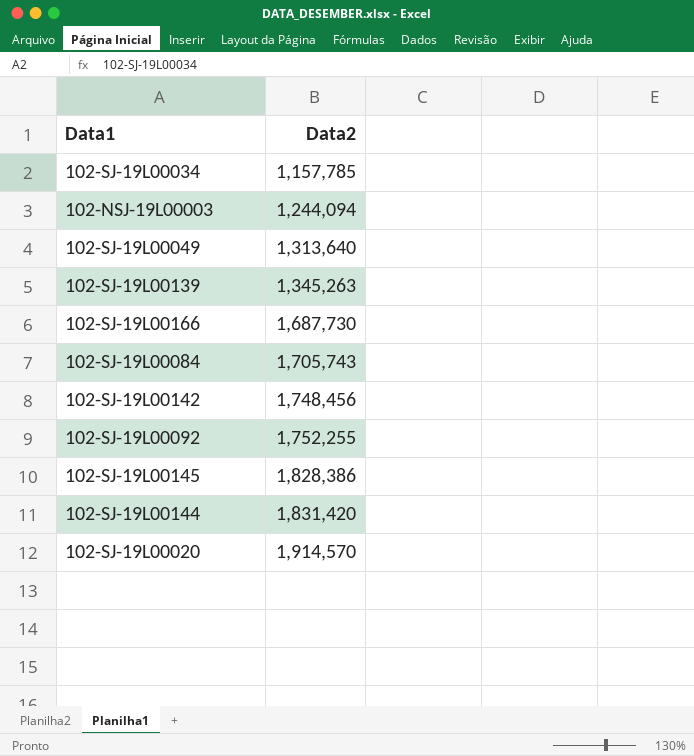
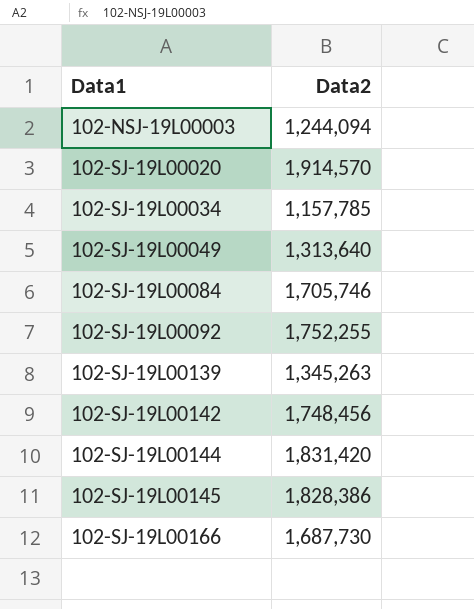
row order: Data2 ascending -> Data1 ascending
102-SJ-19L00084 | Data2: 1,705,743 -> 1,705,746

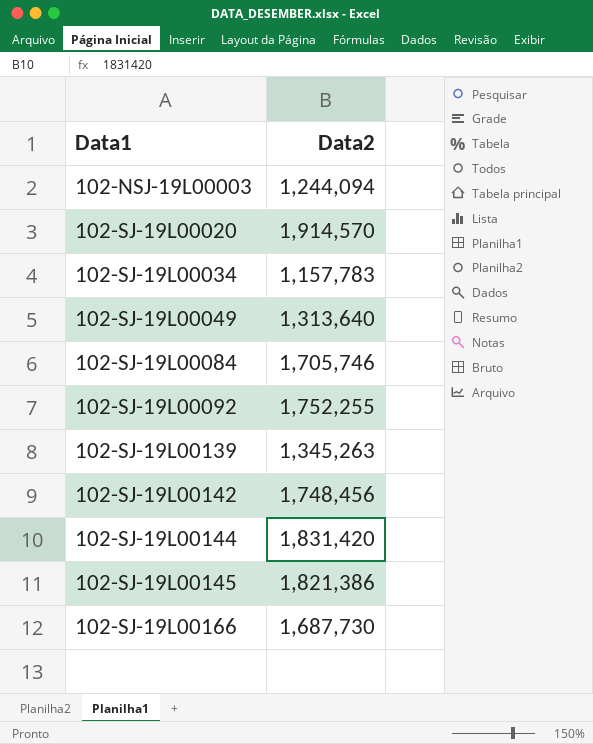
102-SJ-19L00034 | Data2: 1,157,785 -> 1,157,783
102-SJ-19L00145 | Data2: 1,828,386 -> 1,821,386

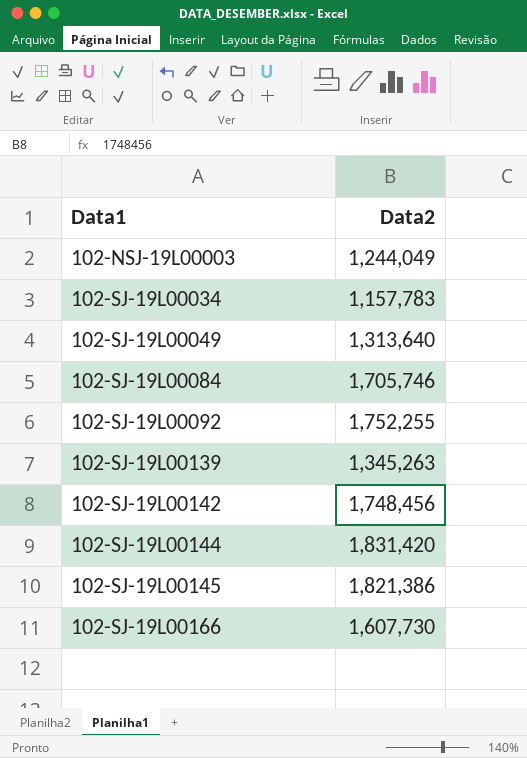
row 102-SJ-19L00020: 1,914,570 -> none
102-NSJ-19L00003 | Data2: 1,244,094 -> 1,244,049
102-SJ-19L00166 | Data2: 1,687,730 -> 1,607,730

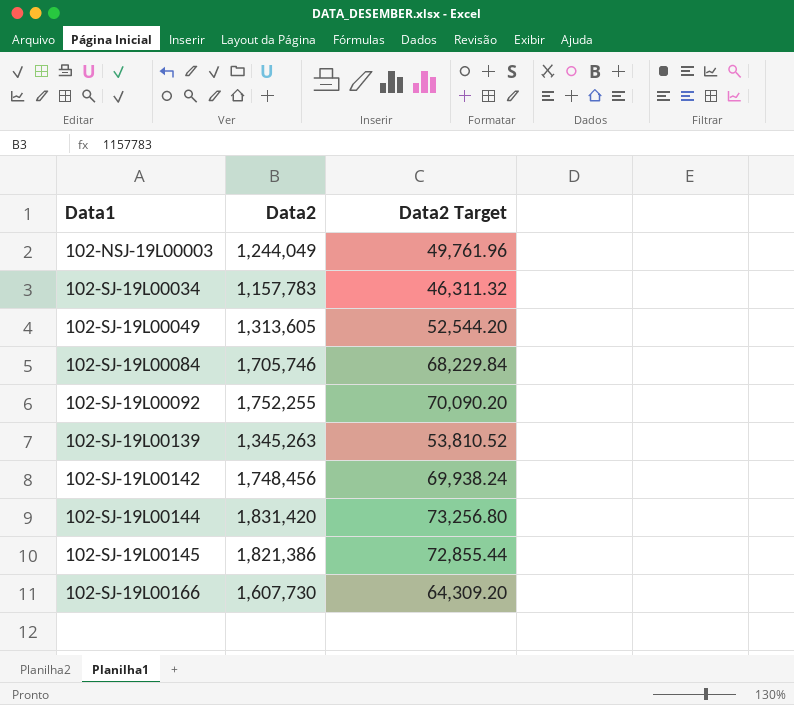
column Data2 Target | formula: none -> [Data2] * 0.04
102-SJ-19L00049 | Data2: 1,313,640 -> 1,313,605

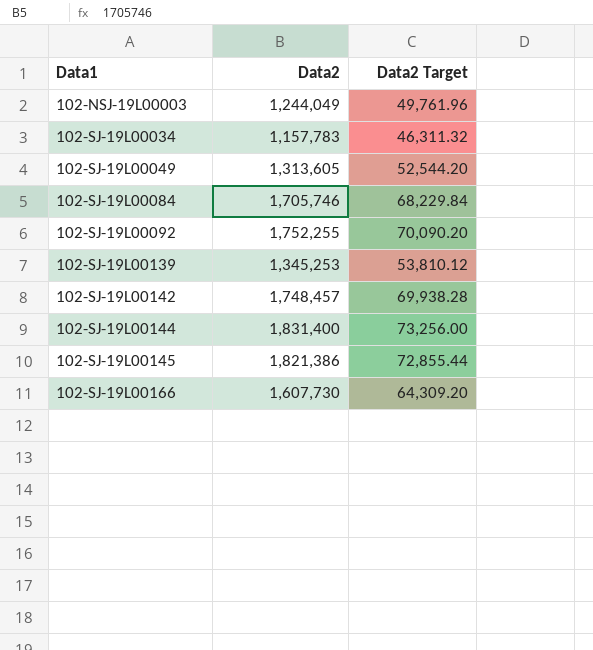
102-SJ-19L00139 | Data2: 1,345,263 -> 1,345,253
102-SJ-19L00139 | Data2 Target: 53,810.52 -> 53,810.12
102-SJ-19L00142 | Data2: 1,748,456 -> 1,748,457
102-SJ-19L00142 | Data2 Target: 69,938.24 -> 69,938.28
102-SJ-19L00144 | Data2: 1,831,420 -> 1,831,400
102-SJ-19L00144 | Data2 Target: 73,256.80 -> 73,256.00

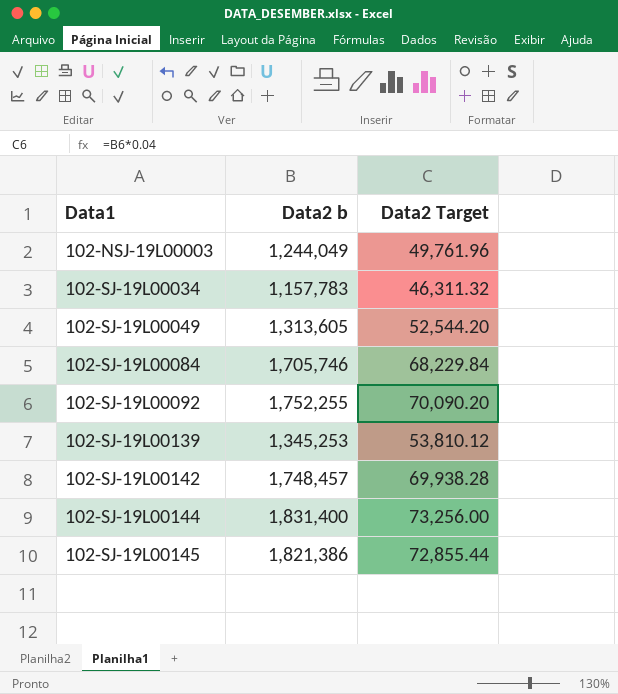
column name: Data2 -> Data2 b
row 102-SJ-19L00166: 1,607,730 | 64,309.20 -> none

